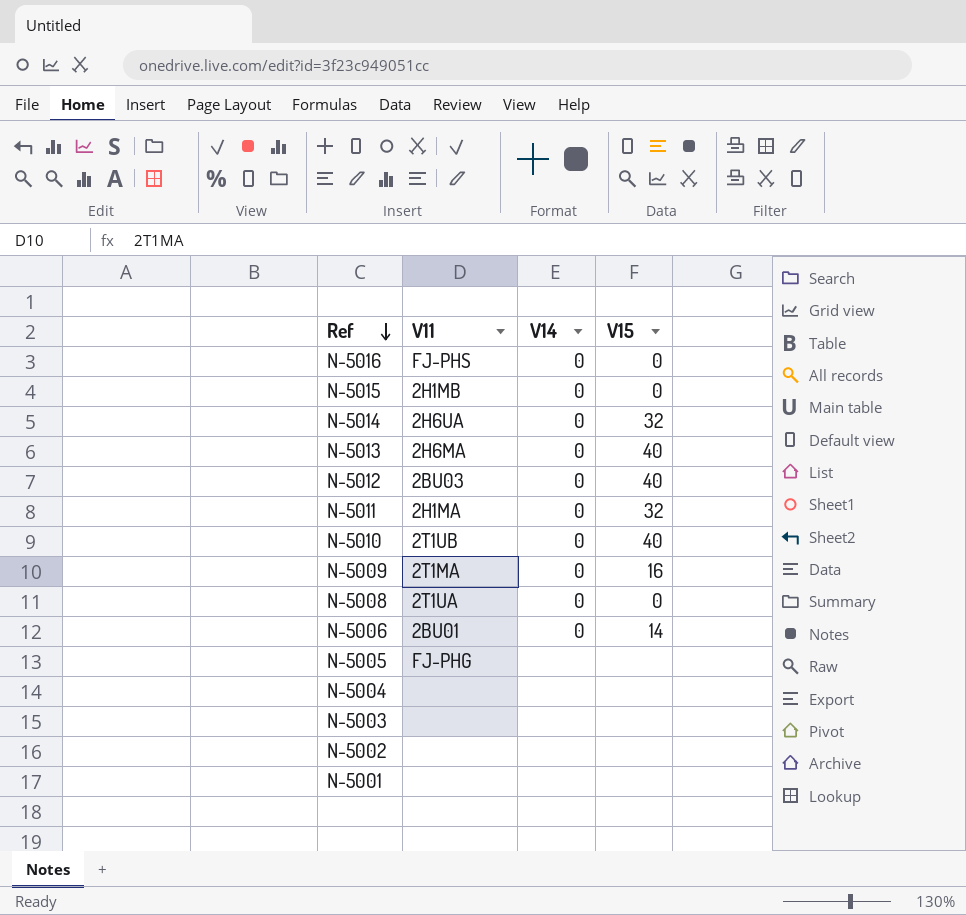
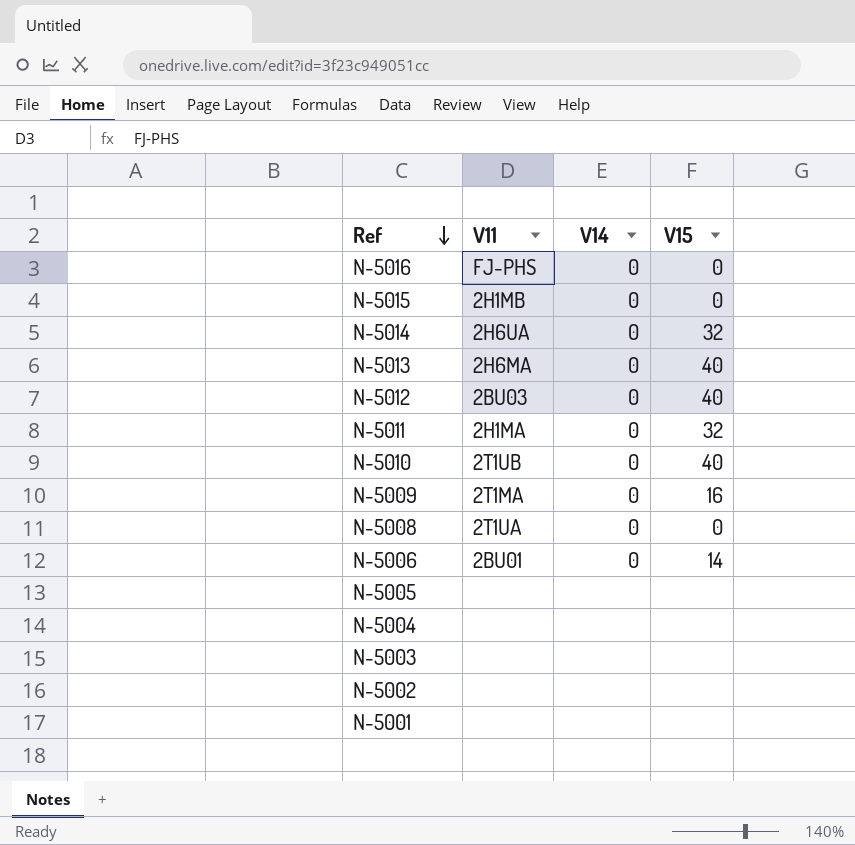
N-5005 | V11: FJ-PHG -> none

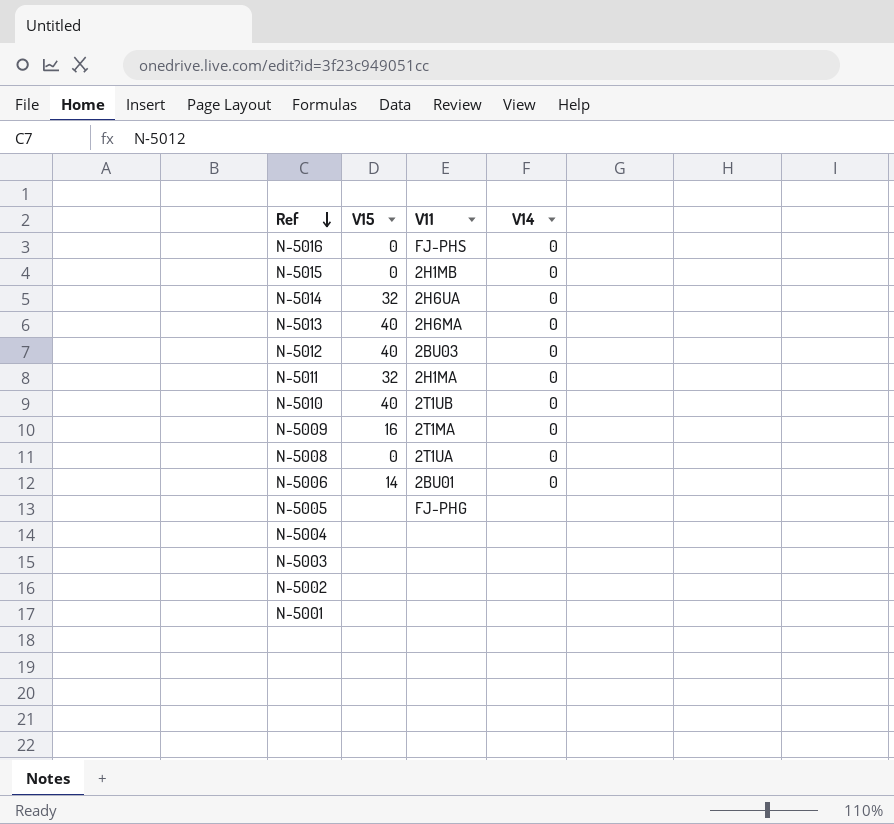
column V15 | position: 4 -> 2
N-5005 | V11: none -> FJ-PHG

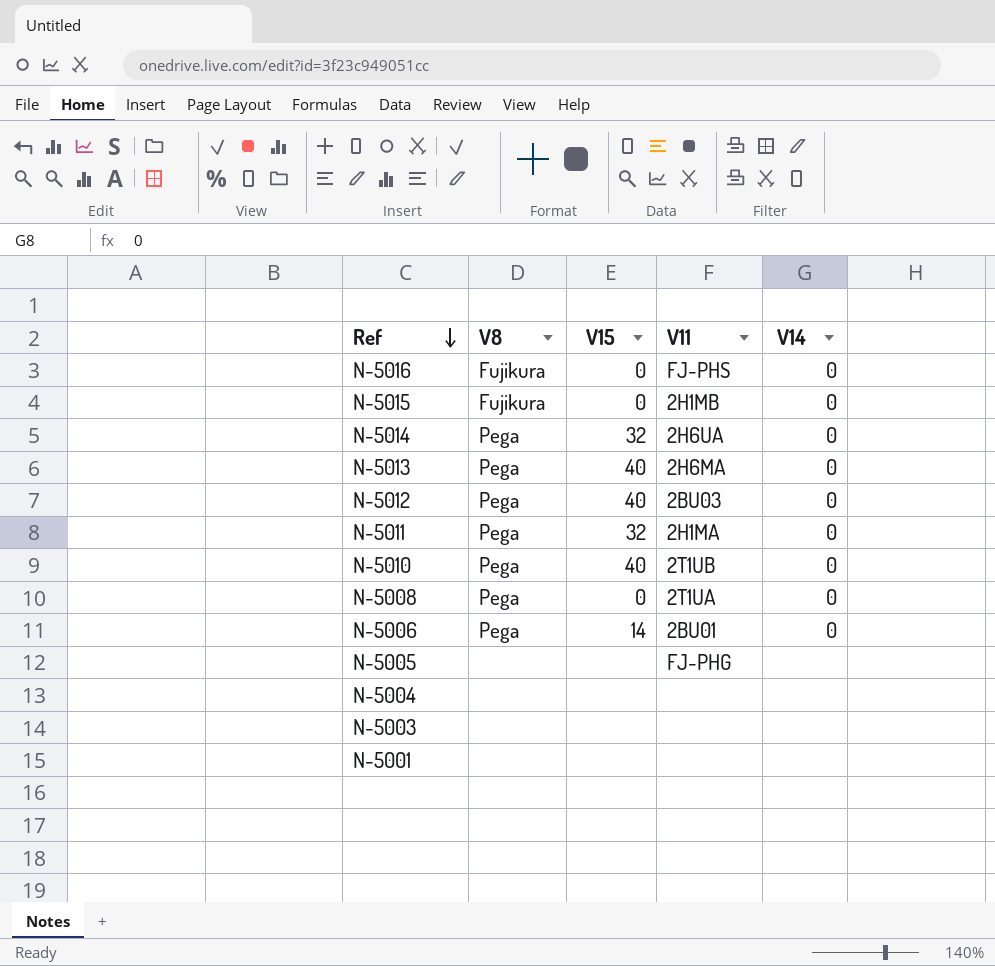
column V8 | position: none -> 2
row N-5009: 16 | 2T1MA | 0 -> none
row N-5002: none | none | none -> none

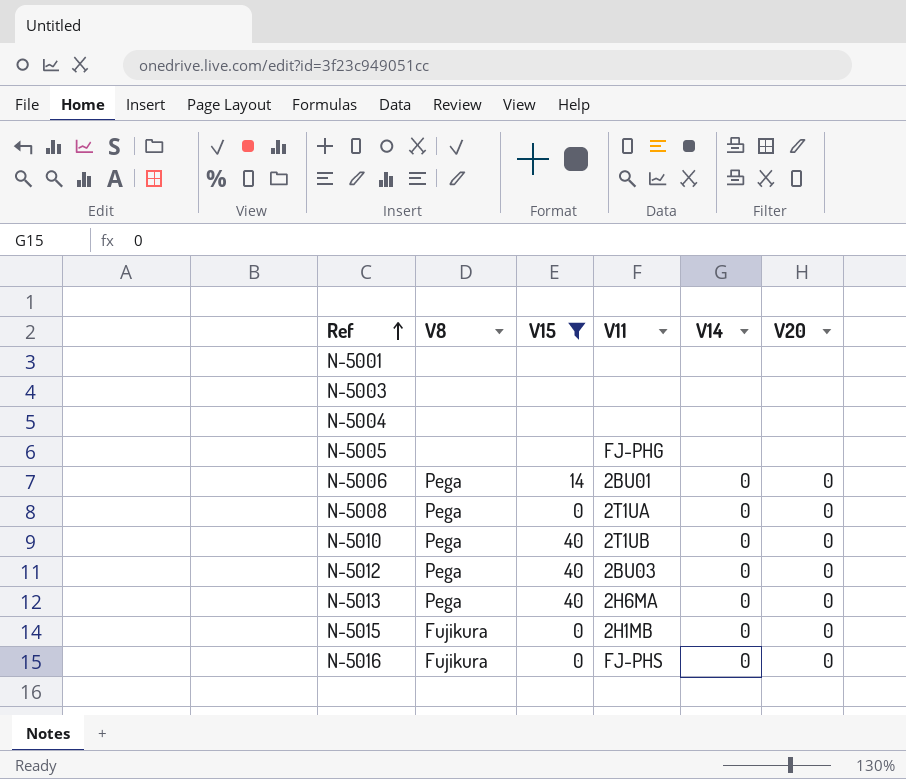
filter: none -> V15 != 32
row order: Ref descending -> Ref ascending
column V20 | position: none -> 6

